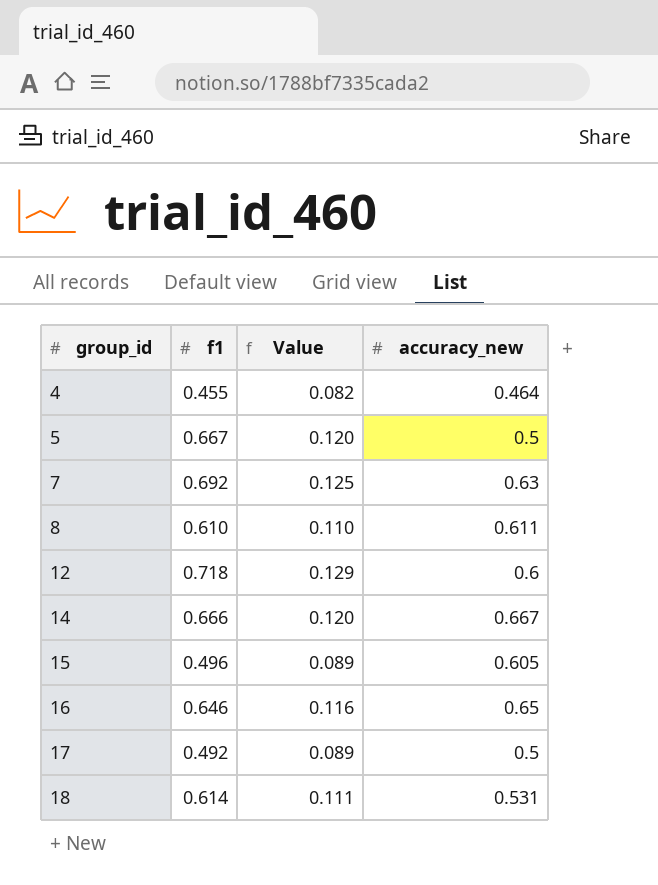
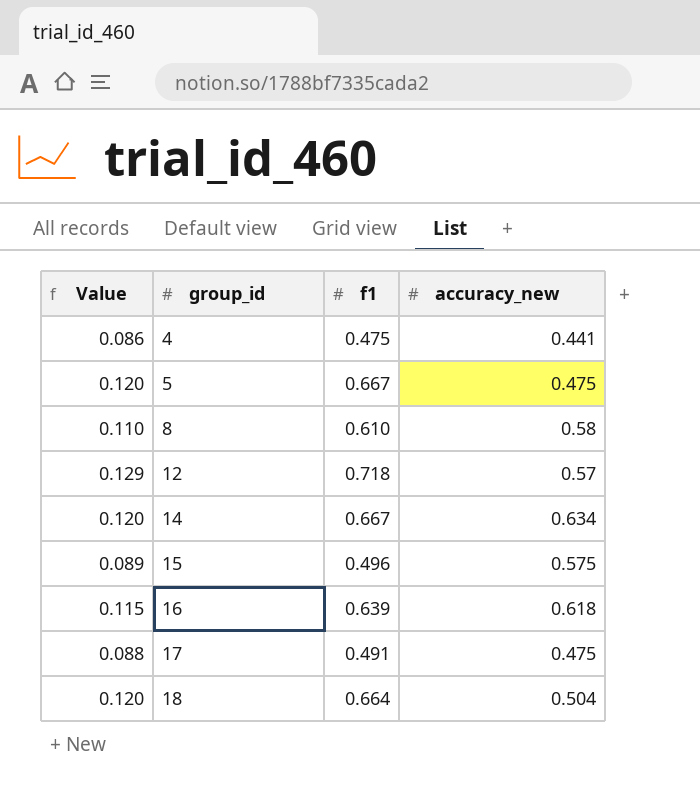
column Value | position: 3 -> 1
row 7: 0.692 | 0.125 | 0.63 -> none
4 | Value: 0.082 -> 0.086
4 | f1: 0.455 -> 0.475
4 | accuracy_new: 0.464 -> 0.441
5 | accuracy_new: 0.5 -> 0.475
8 | accuracy_new: 0.611 -> 0.58
12 | accuracy_new: 0.6 -> 0.57
14 | f1: 0.666 -> 0.667
14 | accuracy_new: 0.667 -> 0.634
15 | accuracy_new: 0.605 -> 0.575
16 | Value: 0.116 -> 0.115
16 | f1: 0.646 -> 0.639
16 | accuracy_new: 0.65 -> 0.618
17 | Value: 0.089 -> 0.088
17 | f1: 0.492 -> 0.491
17 | accuracy_new: 0.5 -> 0.475
18 | Value: 0.111 -> 0.120
18 | f1: 0.614 -> 0.664
18 | accuracy_new: 0.531 -> 0.504

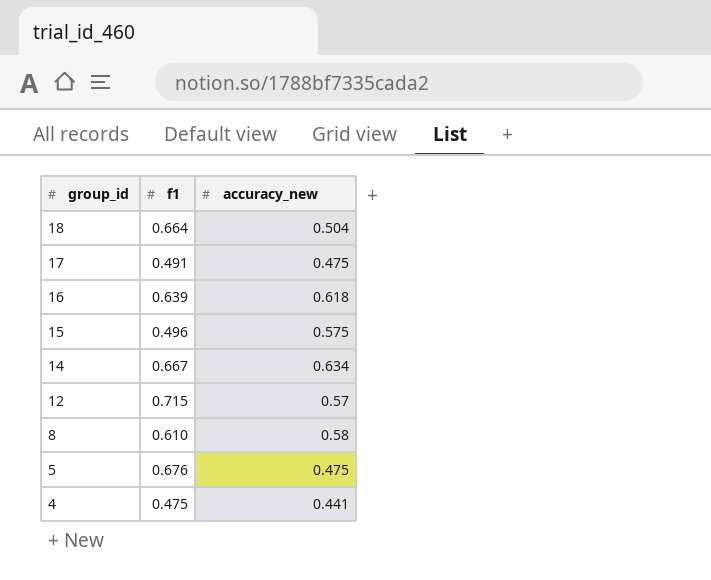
row order: group_id ascending -> group_id descending
column Value | formula: [f1] * 0.18 -> none
12 | f1: 0.718 -> 0.715
5 | f1: 0.667 -> 0.676

